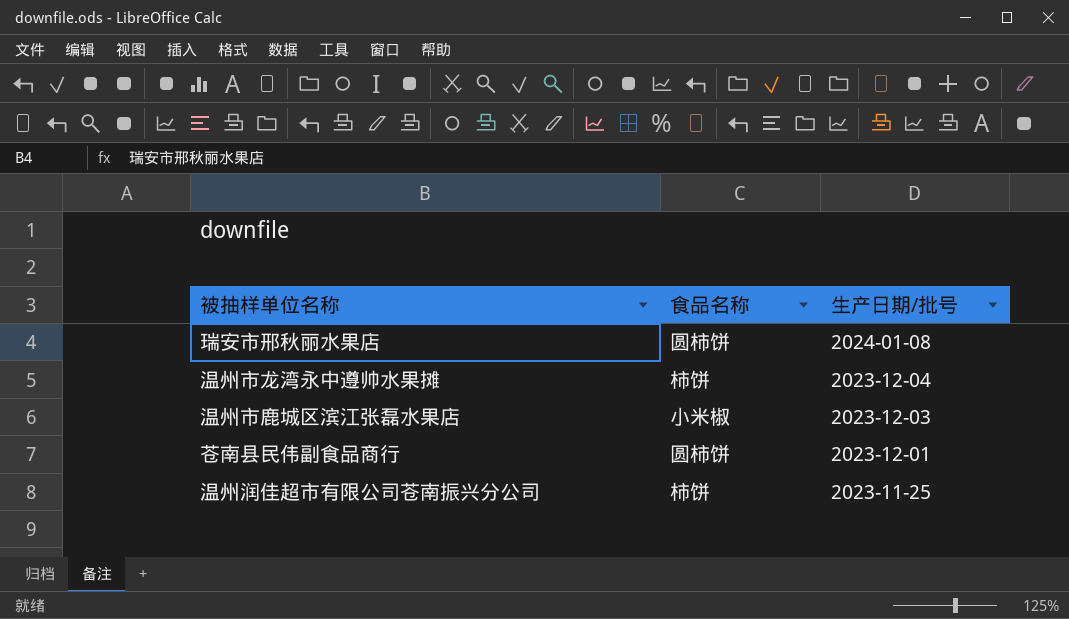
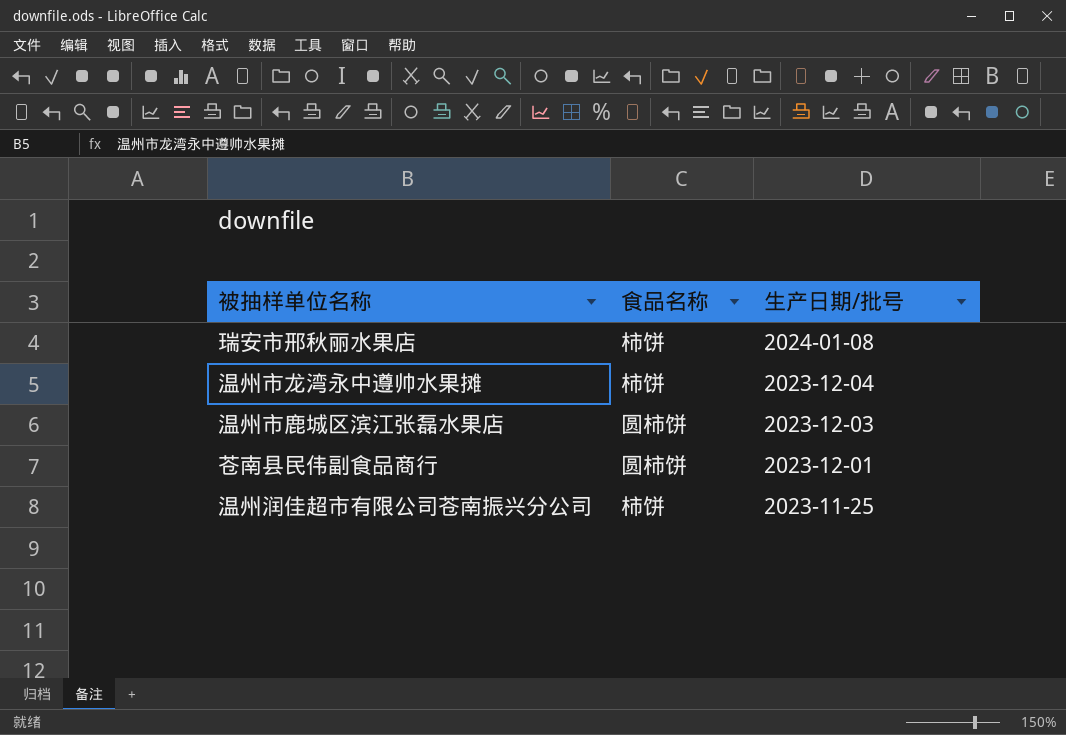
瑞安市邢秋丽水果店 | 食品名称: 圆柿饼 -> 柿饼
温州市鹿城区滨江张磊水果店 | 食品名称: 小米椒 -> 圆柿饼

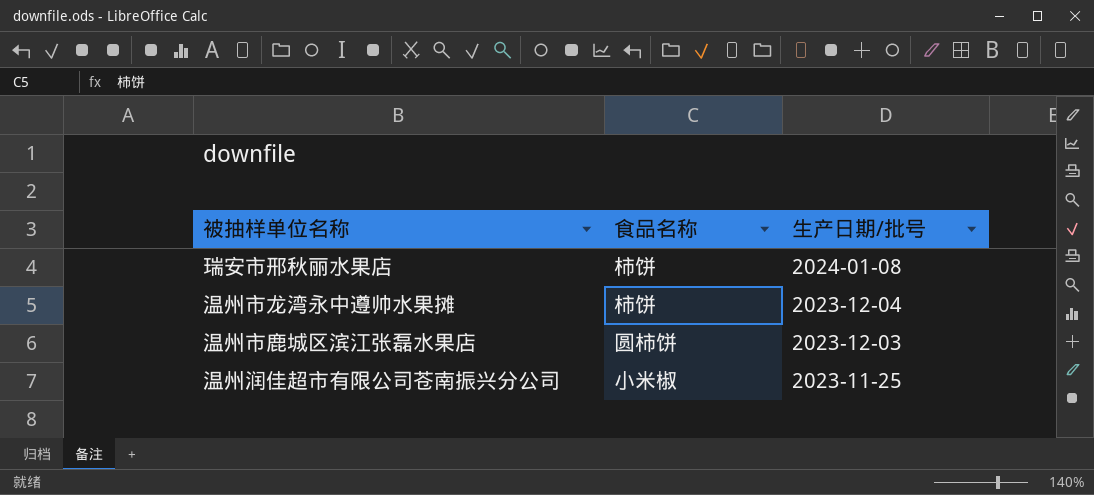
row 苍南县民伟副食品商行: 圆柿饼 | 2023-12-01 -> none
温州润佳超市有限公司苍南振兴分公司 | 食品名称: 柿饼 -> 小米椒

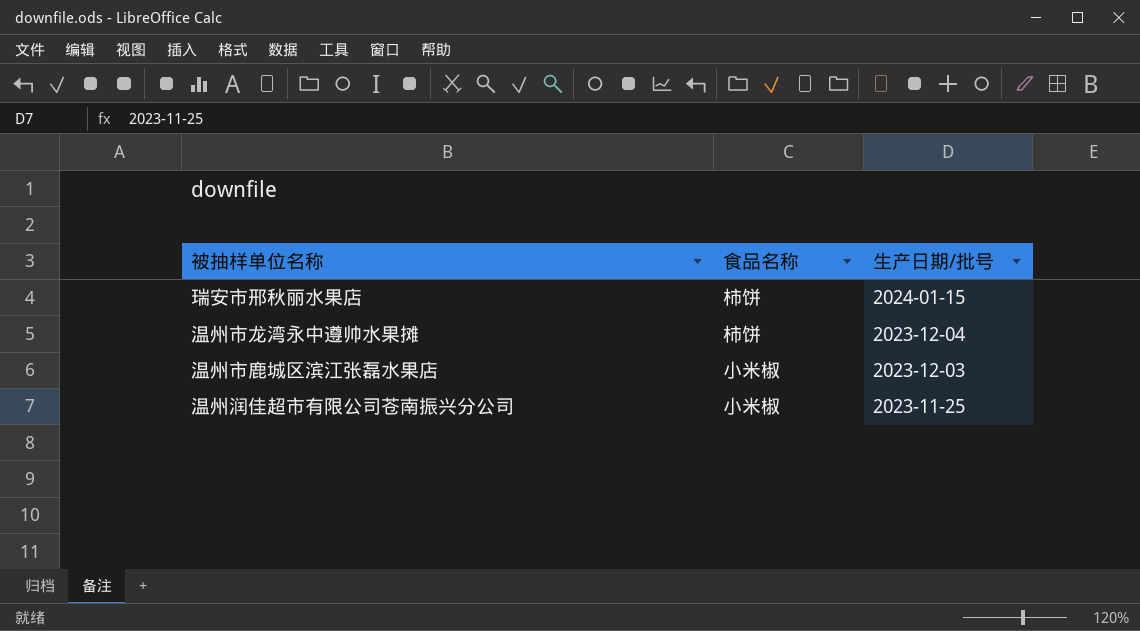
瑞安市邢秋丽水果店 | 生产日期/批号: 2024-01-08 -> 2024-01-15
温州市鹿城区滨江张磊水果店 | 食品名称: 圆柿饼 -> 小米椒

